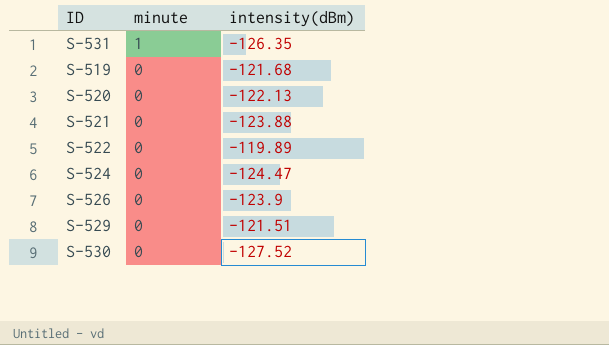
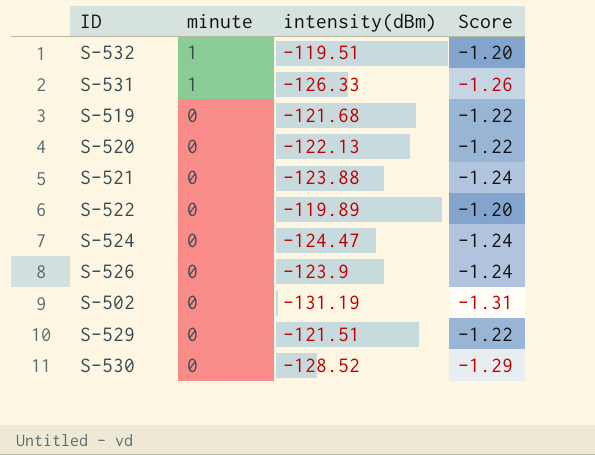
column Score | formula: none -> [intensity(dBm)] * 0.01
row S-532: none -> 1 | -119.51 | -1.20
S-531 | intensity(dBm): -126.35 -> -126.33
row S-502: none -> 0 | -131.19 | -1.31
S-530 | intensity(dBm): -127.52 -> -128.52

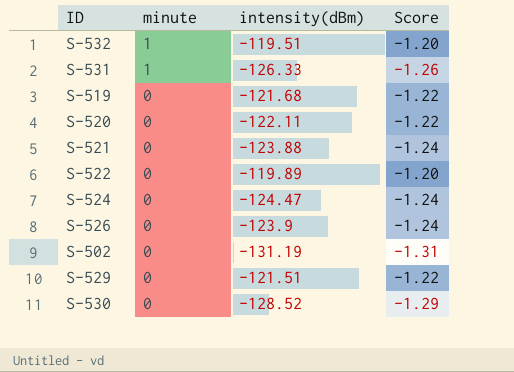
S-520 | intensity(dBm): -122.13 -> -122.11

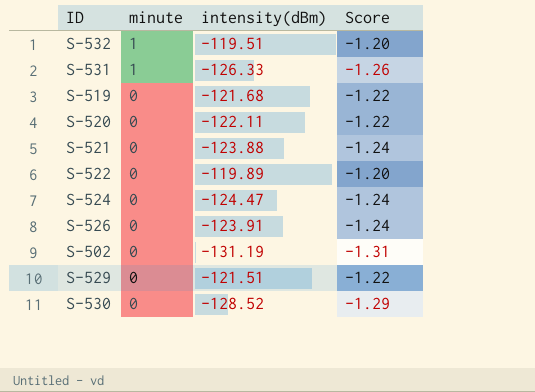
S-526 | intensity(dBm): -123.9 -> -123.91

